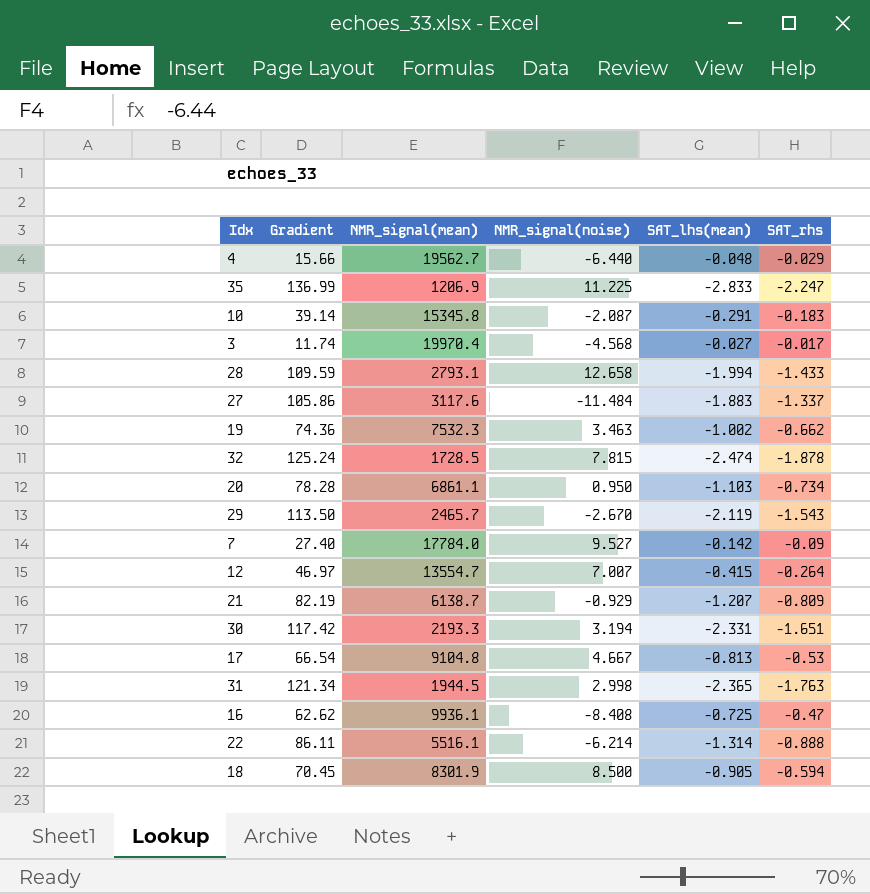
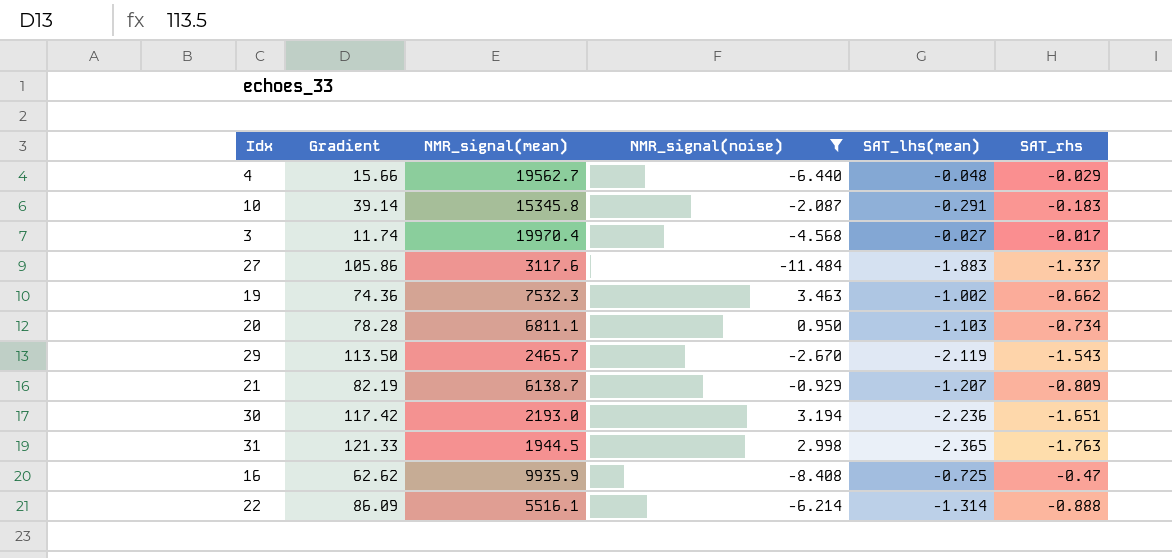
filter: none -> NMR_signal(noise) <= 3.463
20 | NMR_signal(mean): 6861.1 -> 6811.1
30 | NMR_signal(mean): 2193.3 -> 2193.0
30 | SAT_lhs(mean): -2.331 -> -2.236
31 | Gradient: 121.34 -> 121.33
16 | NMR_signal(mean): 9936.1 -> 9935.9
22 | Gradient: 86.11 -> 86.09

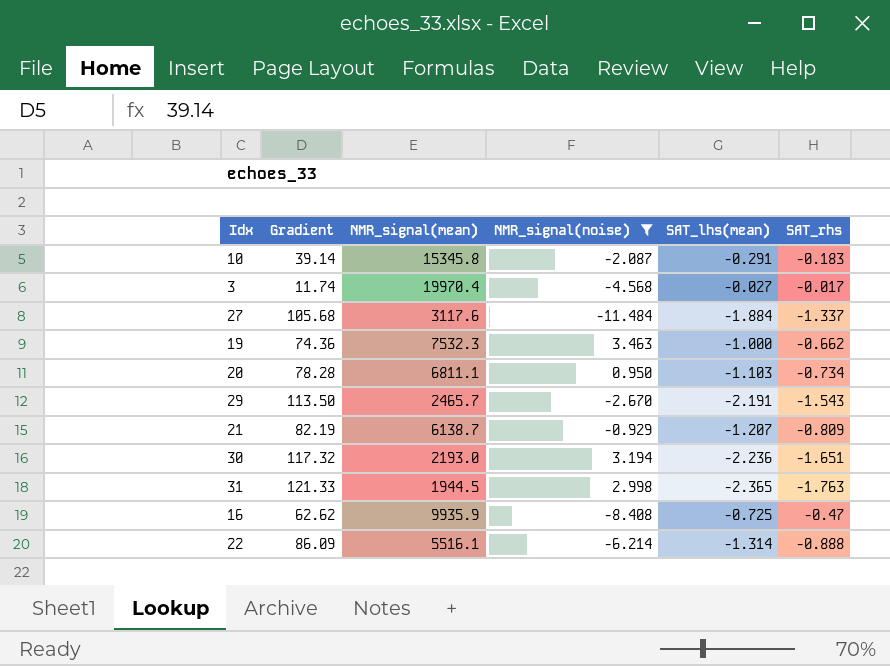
row 4: 15.66 | 19562.7 | -6.440 | -0.048 | -0.029 -> none
27 | Gradient: 105.86 -> 105.68
27 | SAT_lhs(mean): -1.883 -> -1.884
19 | SAT_lhs(mean): -1.002 -> -1.000
29 | SAT_lhs(mean): -2.119 -> -2.191
30 | Gradient: 117.42 -> 117.32

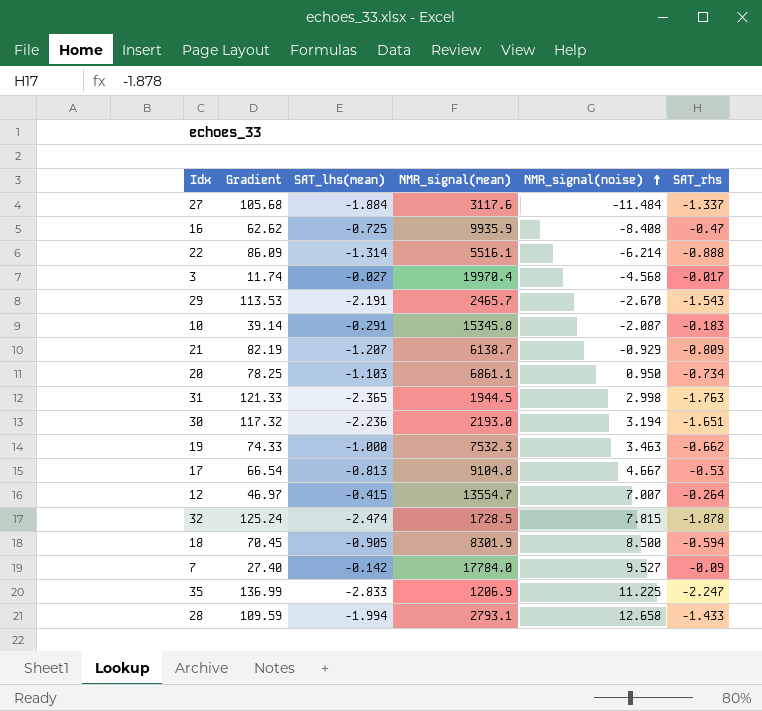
filter: NMR_signal(noise) <= 3.463 -> none
row order: none -> NMR_signal(noise) ascending
column SAT_lhs(mean) | position: 5 -> 3
29 | Gradient: 113.50 -> 113.53
20 | Gradient: 78.28 -> 78.25
20 | NMR_signal(mean): 6811.1 -> 6861.1
19 | Gradient: 74.36 -> 74.33

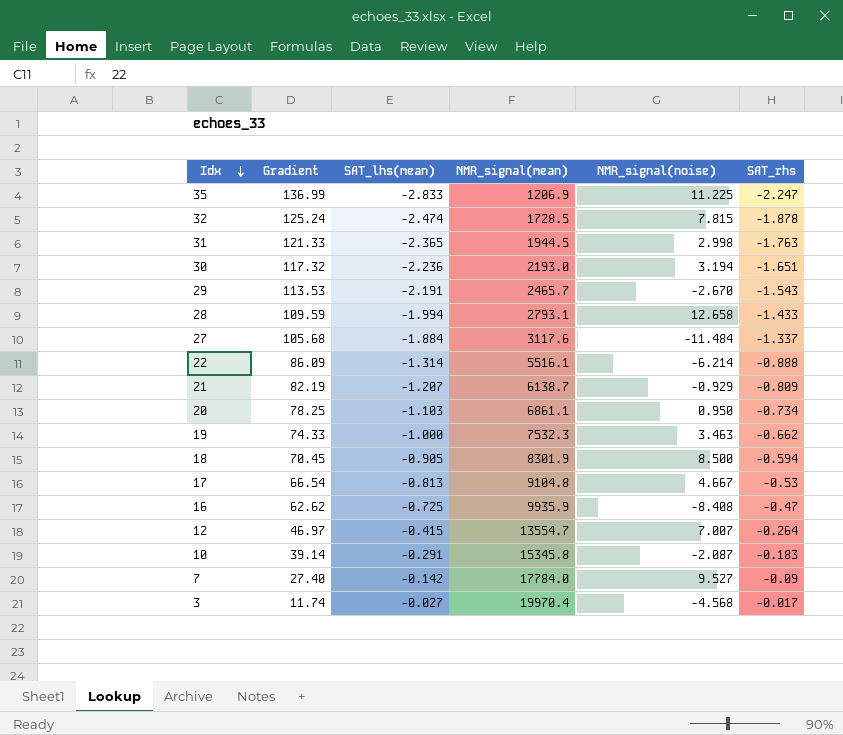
row order: NMR_signal(noise) ascending -> Idx descending

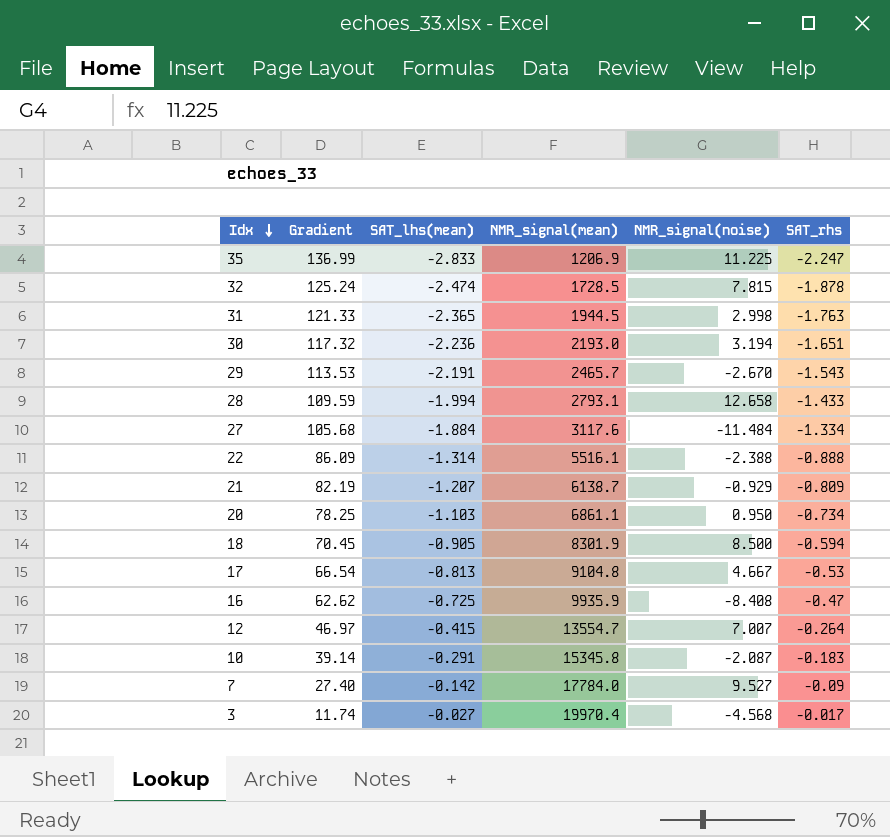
row 19: 74.33 | -1.000 | 7532.3 | 3.463 | -0.662 -> none
27 | SAT_rhs: -1.337 -> -1.334
22 | NMR_signal(noise): -6.214 -> -2.388

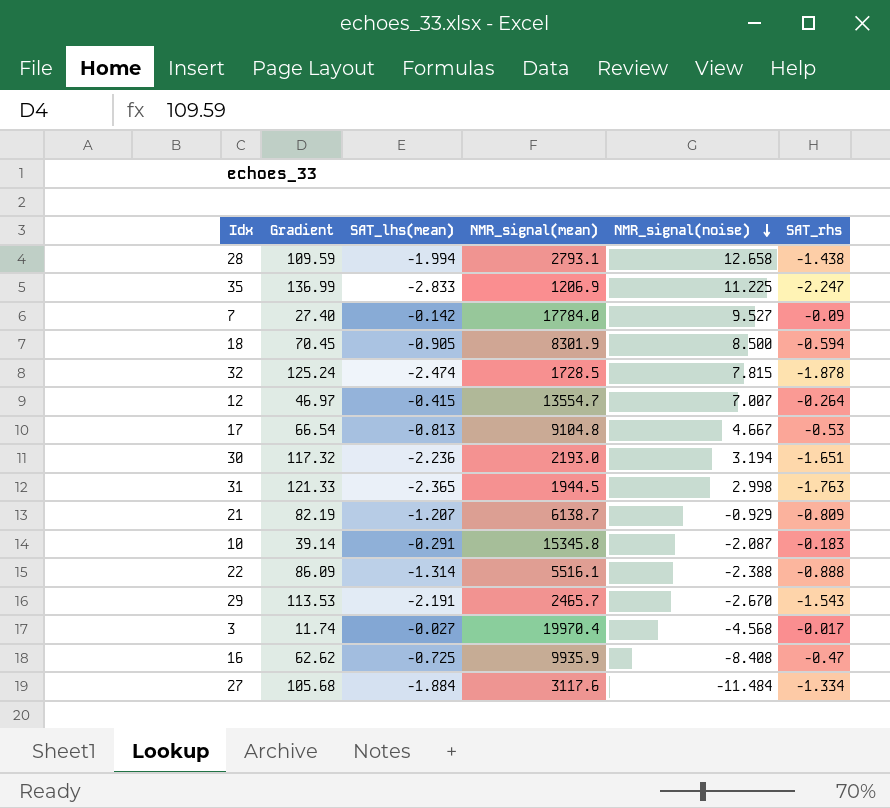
row order: Idx descending -> NMR_signal(noise) descending
row 20: 78.25 | -1.103 | 6861.1 | 0.950 | -0.734 -> none
28 | SAT_rhs: -1.433 -> -1.438

